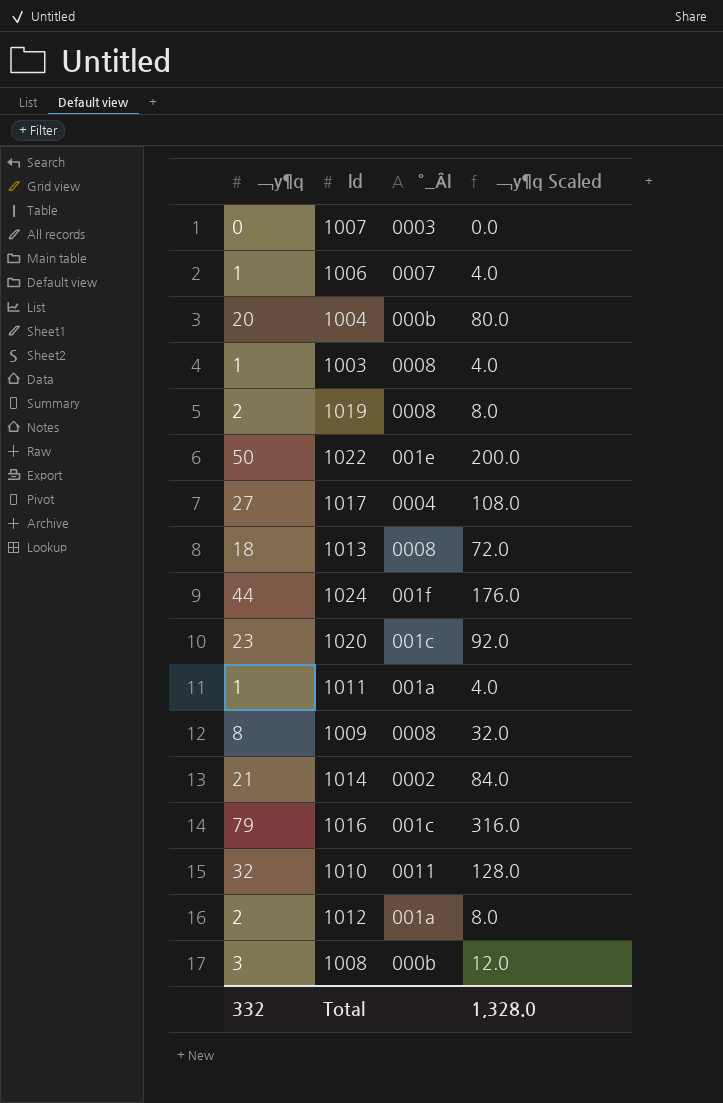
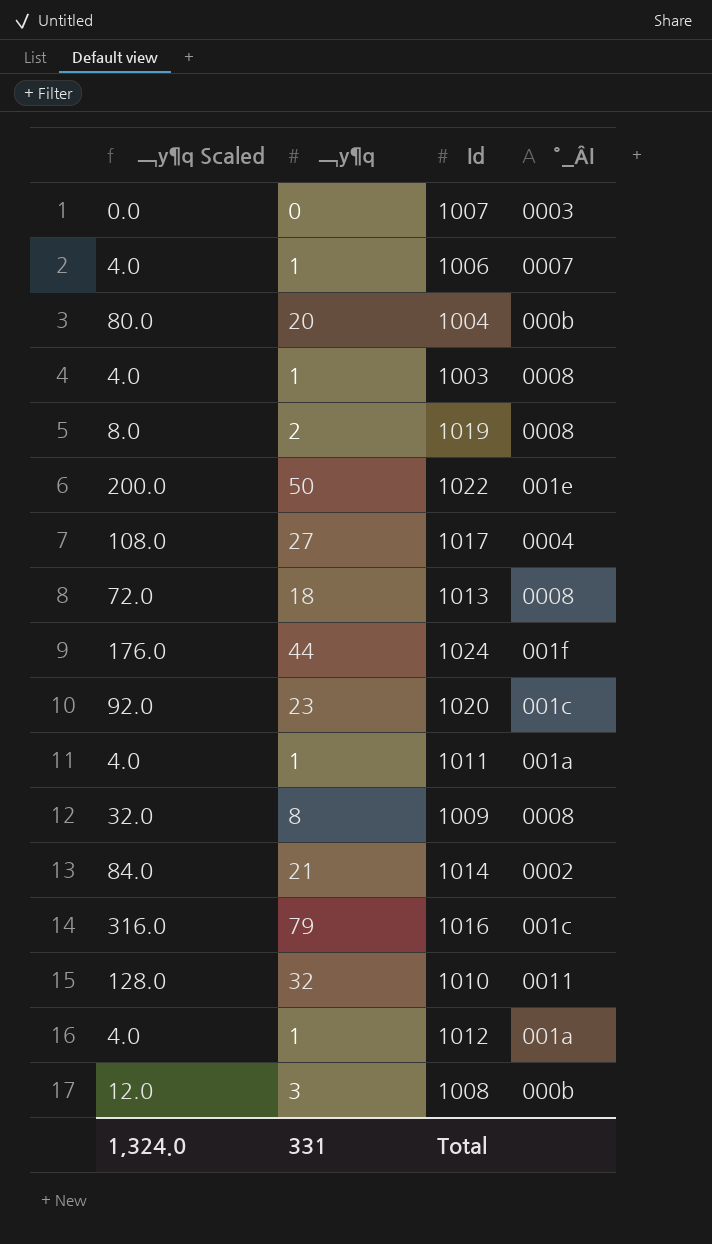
column ¬y¶q Scaled | position: 4 -> 1
1012 | ¬y¶q Scaled: 8.0 -> 4.0
1012 | ¬y¶q: 2 -> 1
Total | ¬y¶q Scaled: 1,328.0 -> 1,324.0
Total | ¬y¶q: 332 -> 331

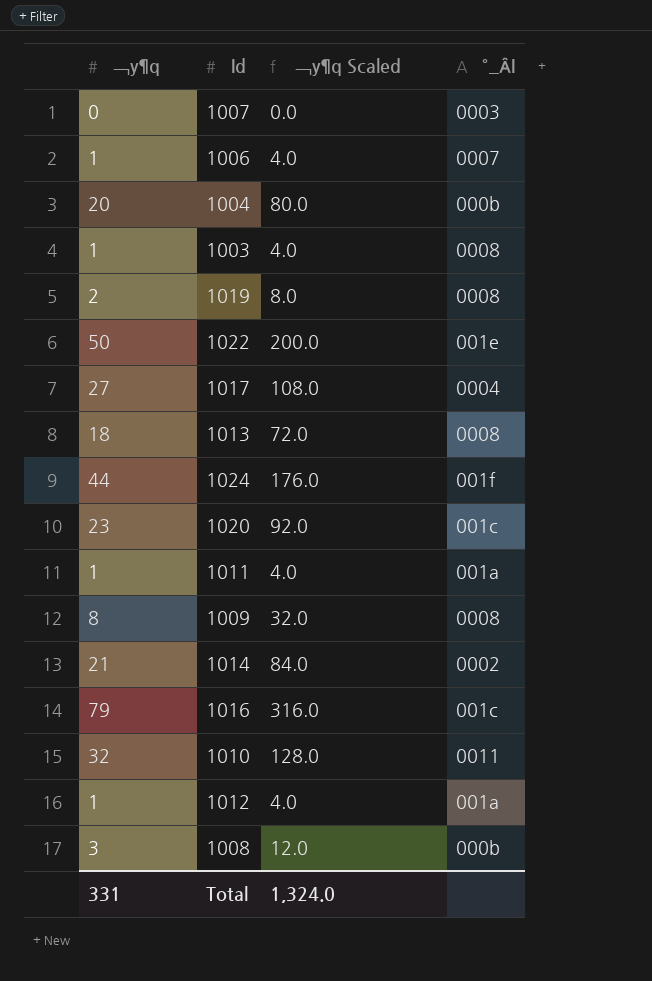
column ¬y¶q Scaled | position: 1 -> 3

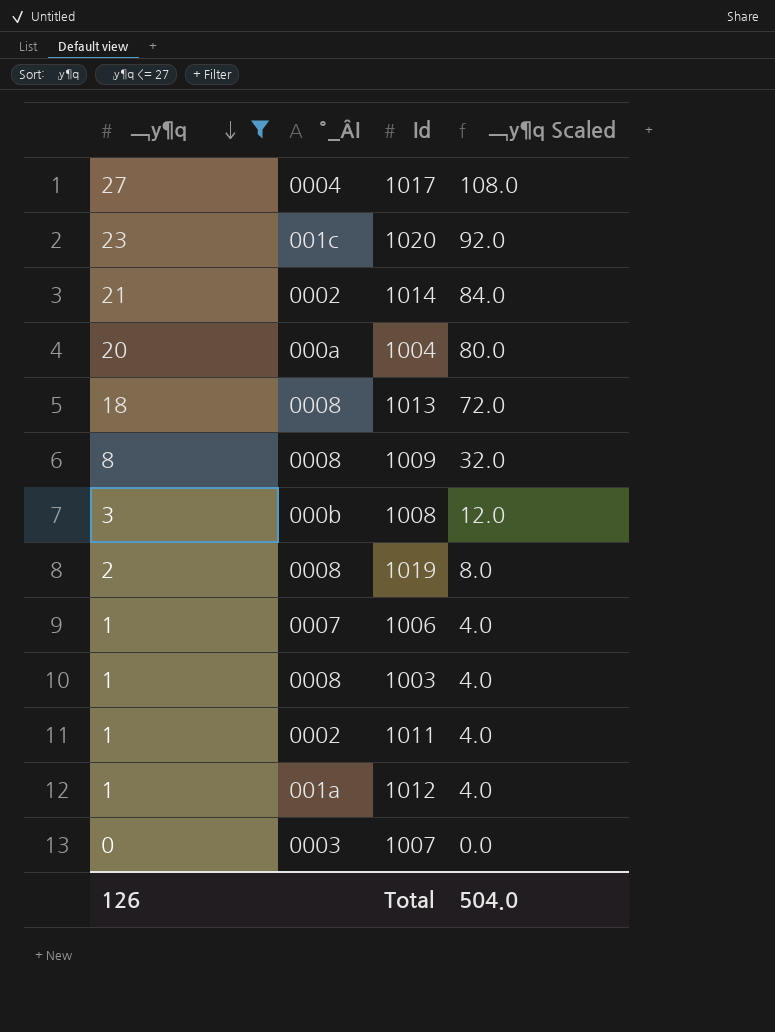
filter: none -> ¬y¶q <= 27
row order: none -> ¬y¶q descending
column °_ÂI | position: 4 -> 2
1004 | °_ÂI: 000b -> 000a
1011 | °_ÂI: 001a -> 0002
Total | ¬y¶q: 331 -> 126
Total | ¬y¶q Scaled: 1,324.0 -> 504.0

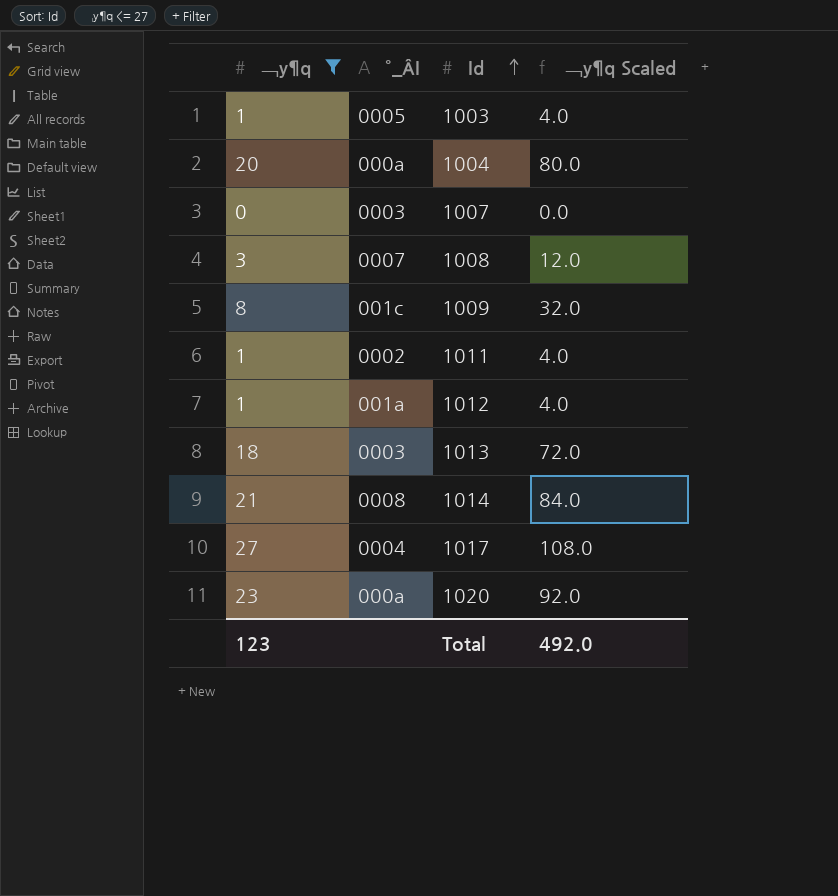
row order: ¬y¶q descending -> Id ascending
row 1019: 2 | 0008 | 8.0 -> none
row 1006: 1 | 0007 | 4.0 -> none
1003 | °_ÂI: 0008 -> 0005
1008 | °_ÂI: 000b -> 0007
1009 | °_ÂI: 0008 -> 001c
1013 | °_ÂI: 0008 -> 0003
1014 | °_ÂI: 0002 -> 0008
1020 | °_ÂI: 001c -> 000a
Total | ¬y¶q: 126 -> 123
Total | ¬y¶q Scaled: 504.0 -> 492.0

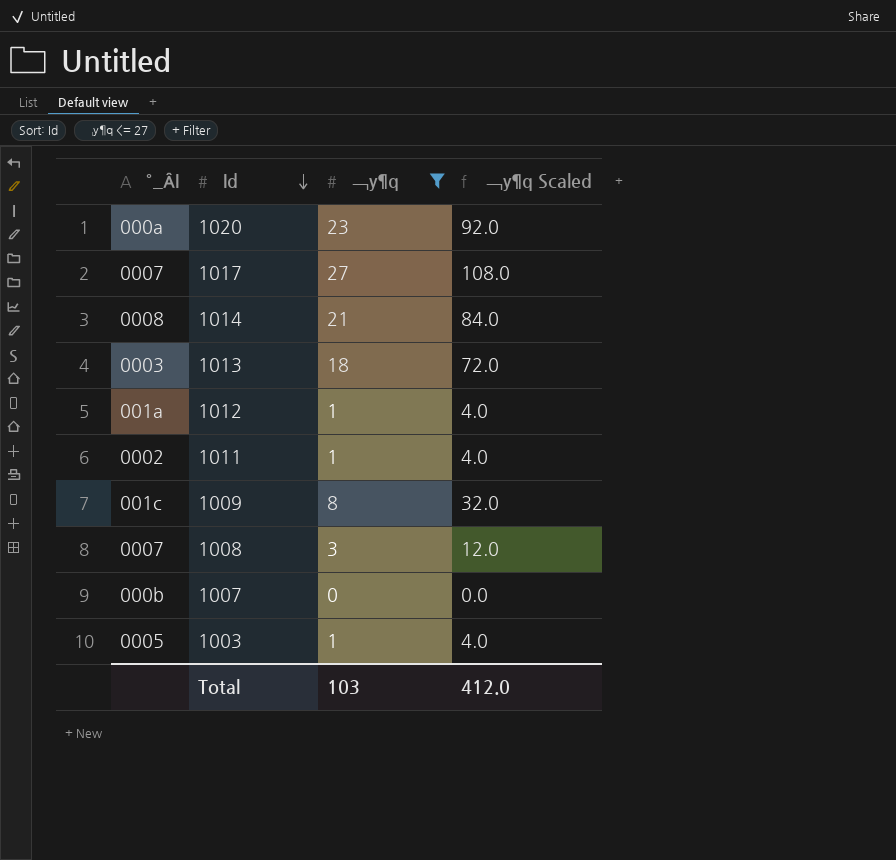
row order: Id ascending -> Id descending
column ¬y¶q | position: 1 -> 3
row 1004: 20 | 000a | 80.0 -> none
1017 | °_ÂI: 0004 -> 0007
1007 | °_ÂI: 0003 -> 000b
Total | ¬y¶q: 123 -> 103
Total | ¬y¶q Scaled: 492.0 -> 412.0

